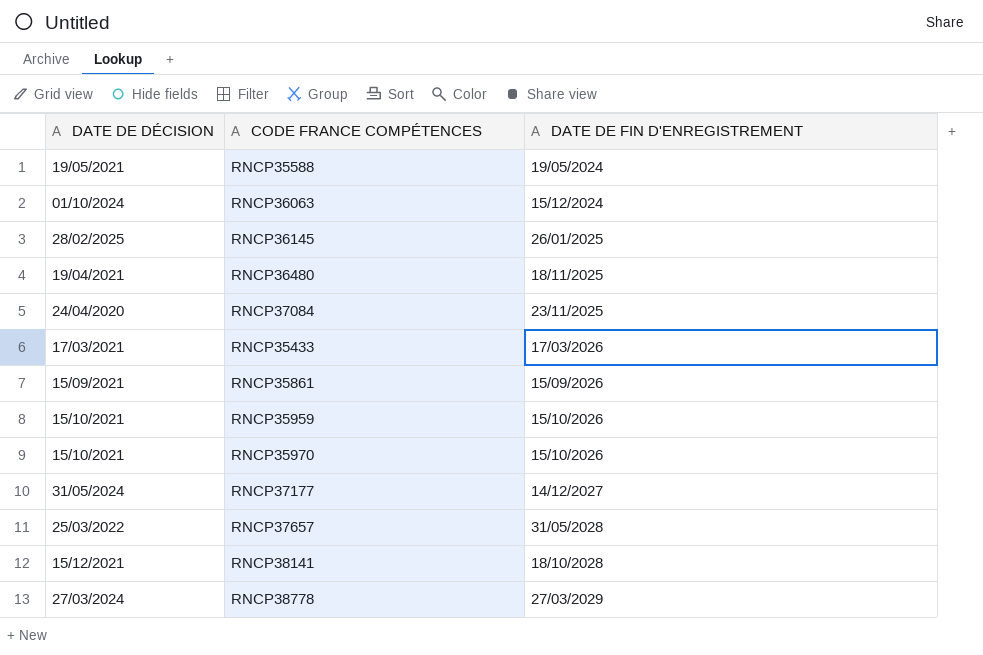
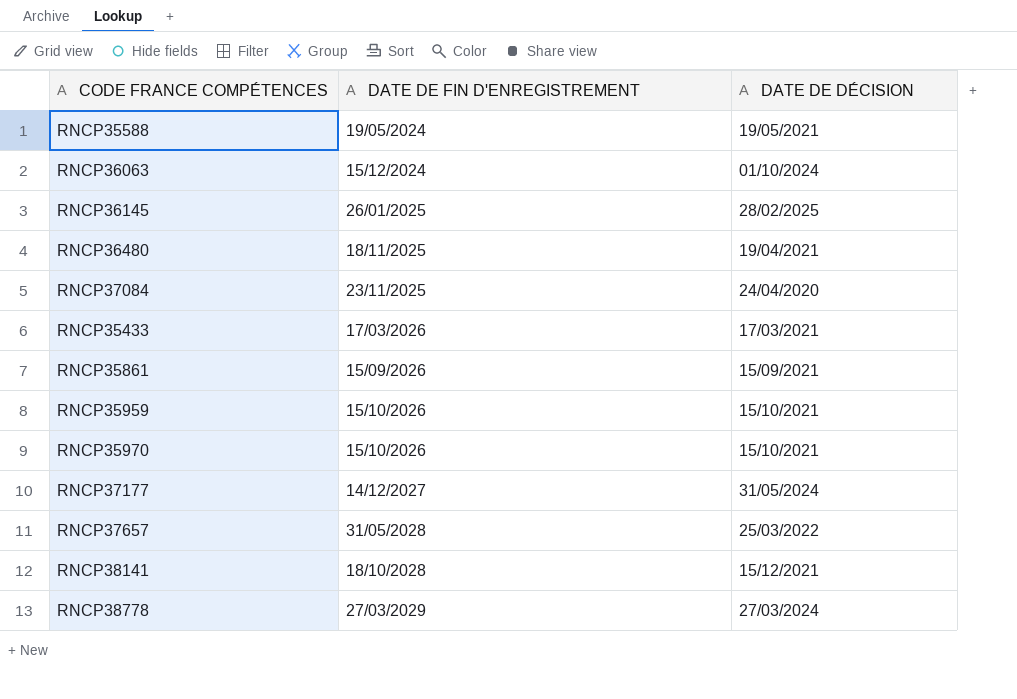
column DATE DE DÉCISION | position: 1 -> 3

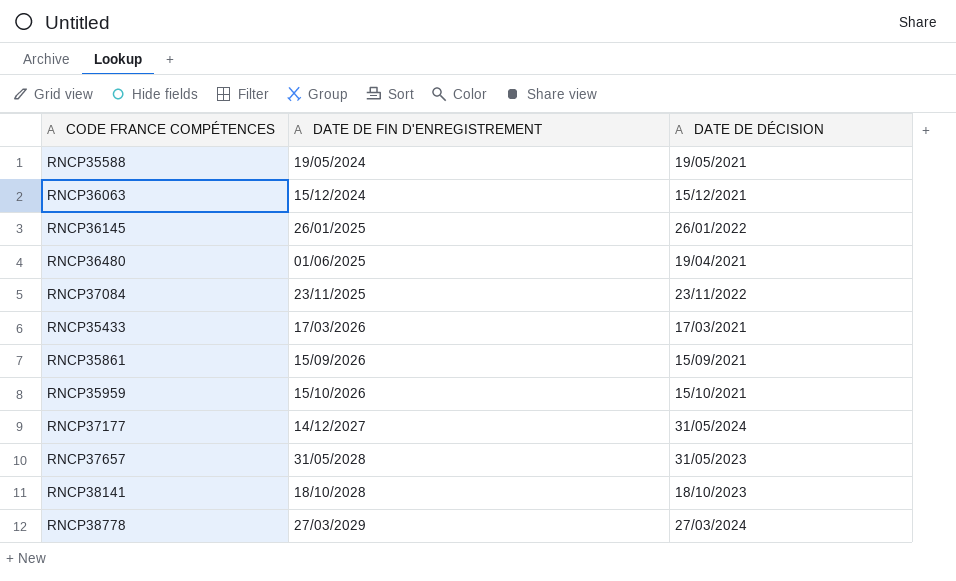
row RNCP35970: 15/10/2026 | 15/10/2021 -> none
RNCP36063 | DATE DE DÉCISION: 01/10/2024 -> 15/12/2021
RNCP36145 | DATE DE DÉCISION: 28/02/2025 -> 26/01/2022
RNCP36480 | DATE DE FIN D'ENREGISTREMENT: 18/11/2025 -> 01/06/2025
RNCP37084 | DATE DE DÉCISION: 24/04/2020 -> 23/11/2022
RNCP37657 | DATE DE DÉCISION: 25/03/2022 -> 31/05/2023
RNCP38141 | DATE DE DÉCISION: 15/12/2021 -> 18/10/2023

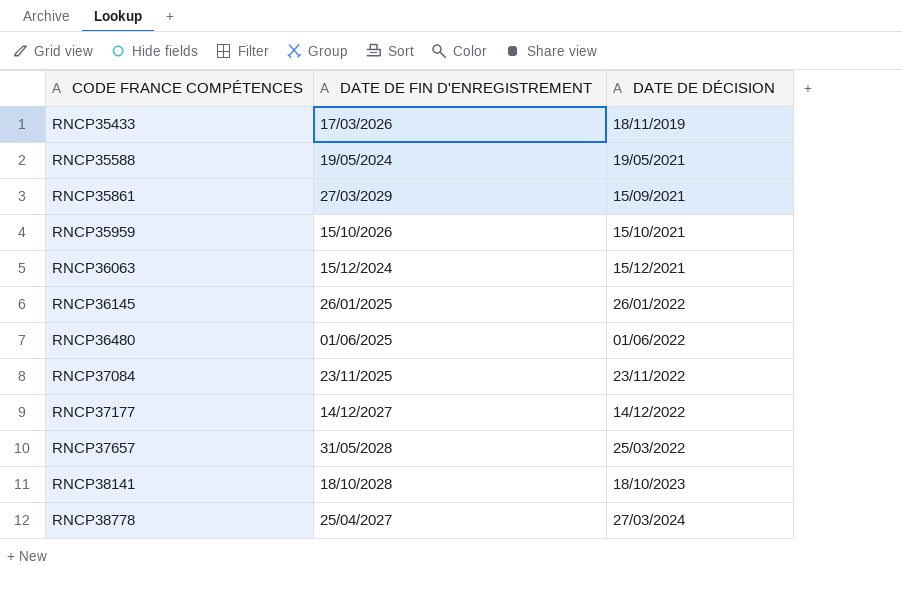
row order: DATE DE FIN D'ENREGISTREMENT ascending -> CODE FRANCE COMPÉTENCES ascending
RNCP35433 | DATE DE DÉCISION: 17/03/2021 -> 18/11/2019
RNCP35861 | DATE DE FIN D'ENREGISTREMENT: 15/09/2026 -> 27/03/2029
RNCP36480 | DATE DE DÉCISION: 19/04/2021 -> 01/06/2022
RNCP37177 | DATE DE DÉCISION: 31/05/2024 -> 14/12/2022
RNCP37657 | DATE DE DÉCISION: 31/05/2023 -> 25/03/2022
RNCP38778 | DATE DE FIN D'ENREGISTREMENT: 27/03/2029 -> 25/04/2027

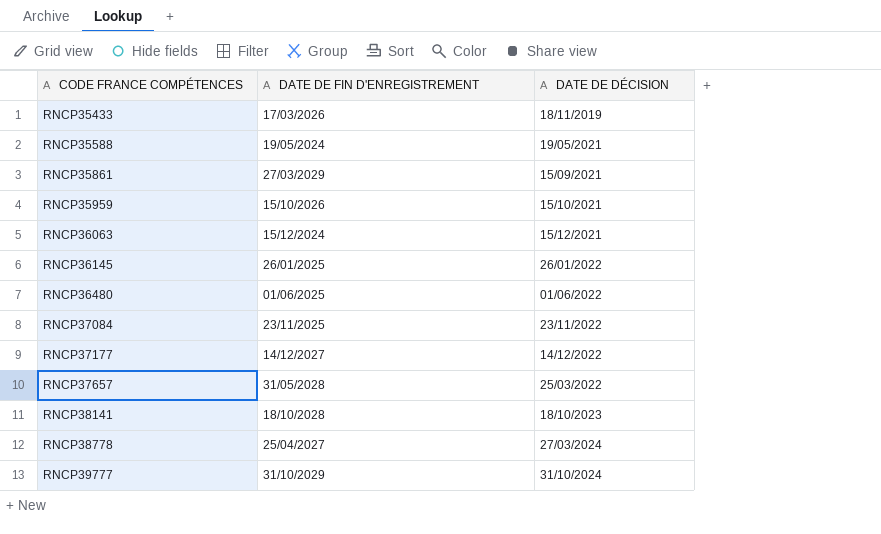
row RNCP39777: none -> 31/10/2029 | 31/10/2024

